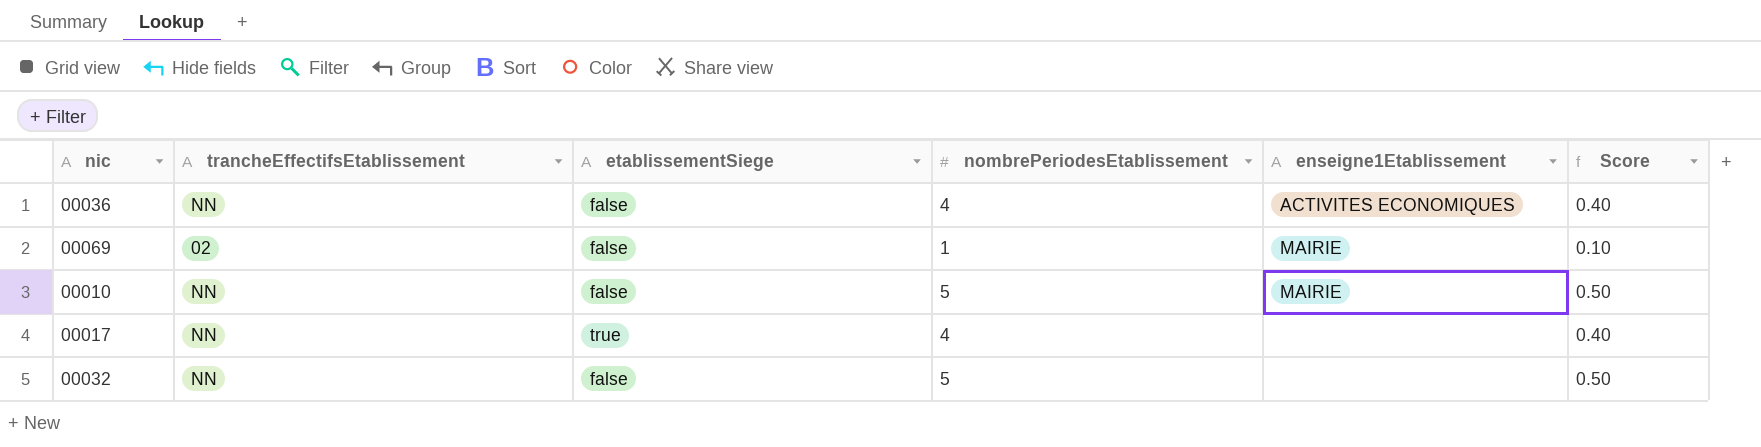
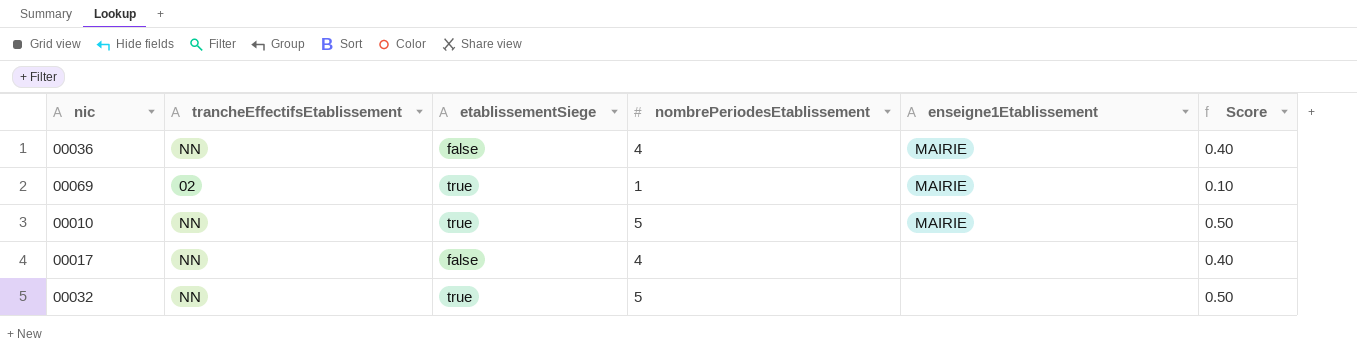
00036 | enseigne1Etablissement: ACTIVITES ECONOMIQUES -> MAIRIE
00069 | etablissementSiege: false -> true
00010 | etablissementSiege: false -> true
00017 | etablissementSiege: true -> false
00032 | etablissementSiege: false -> true

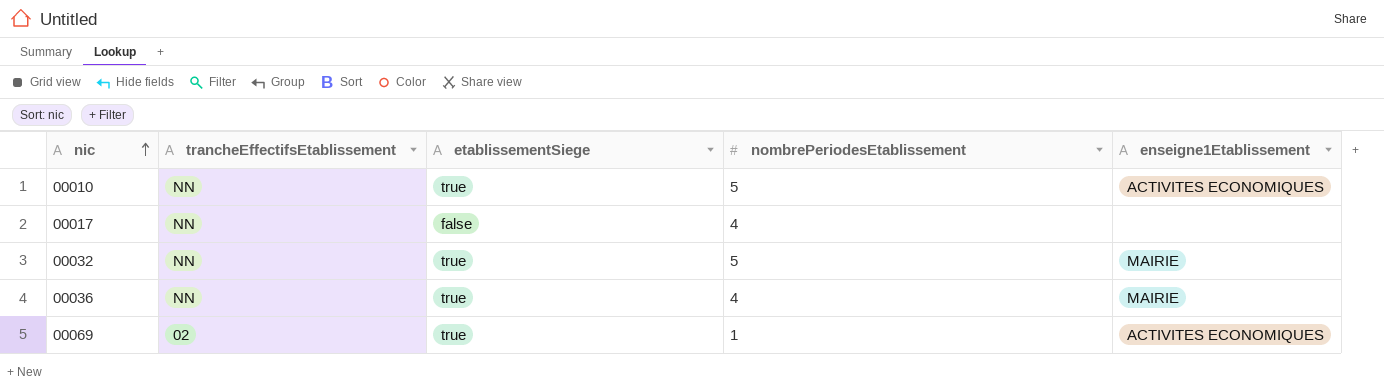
row order: none -> nic ascending
column Score | formula: [nombrePeriodesEtablissement] * 0.1 -> none
00010 | enseigne1Etablissement: MAIRIE -> ACTIVITES ECONOMIQUES
00032 | enseigne1Etablissement: none -> MAIRIE
00036 | etablissementSiege: false -> true
00069 | enseigne1Etablissement: MAIRIE -> ACTIVITES ECONOMIQUES

